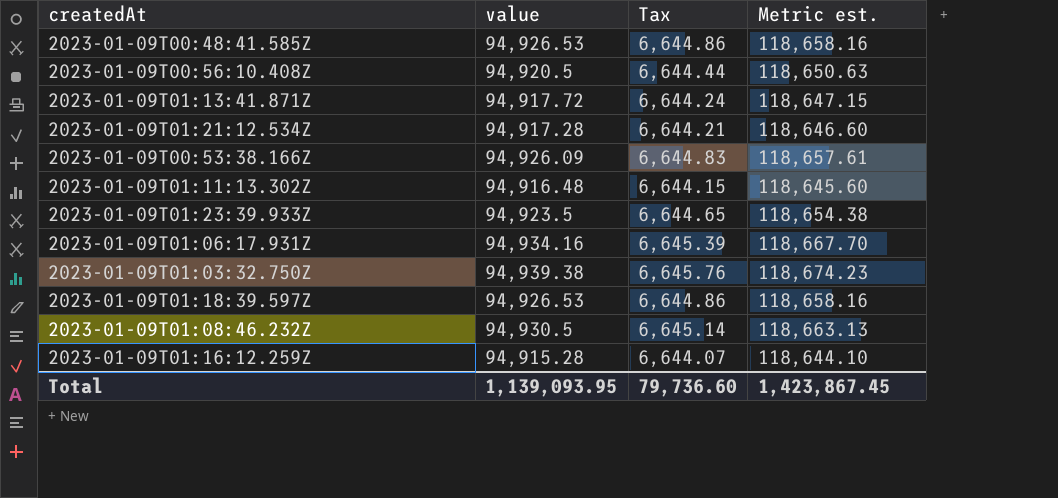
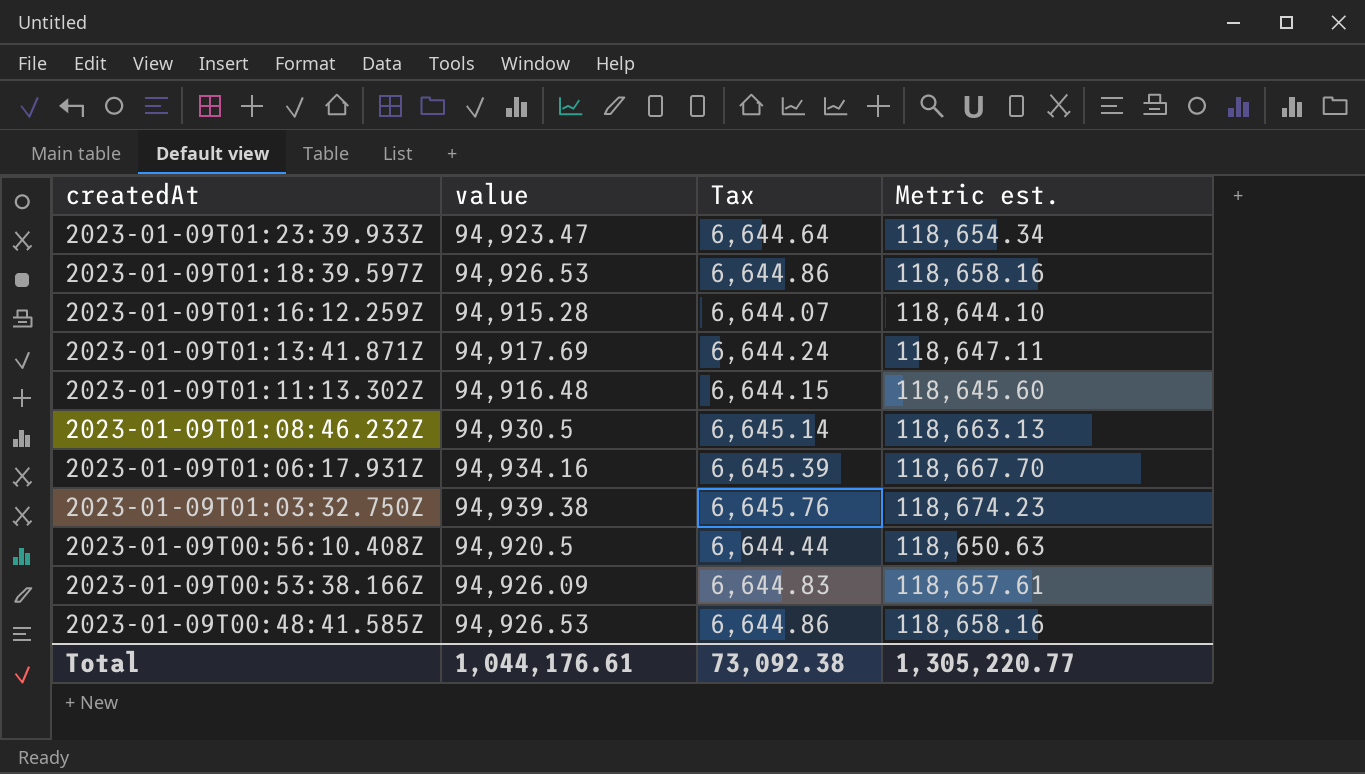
row order: none -> createdAt descending
row 2023-01-09T01:21:12.534Z: 94,917.28 | 6,644.21 | 118,646.60 -> none
2023-01-09T01:23:39.933Z | value: 94,923.5 -> 94,923.47
2023-01-09T01:23:39.933Z | Tax: 6,644.65 -> 6,644.64
2023-01-09T01:23:39.933Z | Metric est.: 118,654.38 -> 118,654.34
2023-01-09T01:13:41.871Z | value: 94,917.72 -> 94,917.69
2023-01-09T01:13:41.871Z | Metric est.: 118,647.15 -> 118,647.11
Total | value: 1,139,093.95 -> 1,044,176.61
Total | Tax: 79,736.60 -> 73,092.38
Total | Metric est.: 1,423,867.45 -> 1,305,220.77

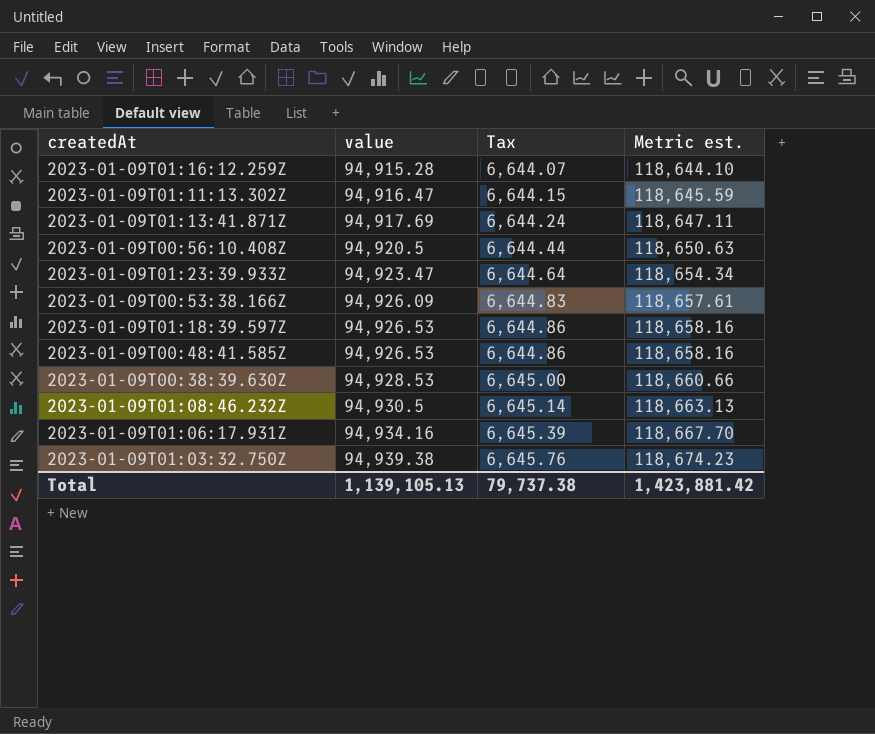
row order: createdAt descending -> value ascending
2023-01-09T01:11:13.302Z | value: 94,916.48 -> 94,916.47
2023-01-09T01:11:13.302Z | Metric est.: 118,645.60 -> 118,645.59
row 2023-01-09T00:38:39.630Z: none -> 94,928.53 | 6,645.00 | 118,660.66
Total | value: 1,044,176.61 -> 1,139,105.13
Total | Tax: 73,092.38 -> 79,737.38
Total | Metric est.: 1,305,220.77 -> 1,423,881.42

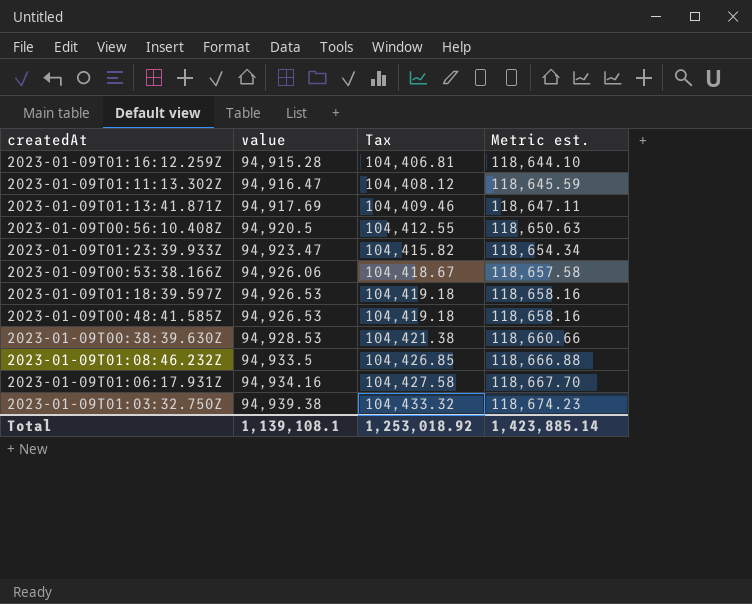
column Tax | formula: [value] * 0.07 -> [value] * 1.1
2023-01-09T00:53:38.166Z | value: 94,926.09 -> 94,926.06
2023-01-09T00:53:38.166Z | Metric est.: 118,657.61 -> 118,657.58
2023-01-09T01:08:46.232Z | value: 94,930.5 -> 94,933.5
2023-01-09T01:08:46.232Z | Metric est.: 118,663.13 -> 118,666.88
Total | value: 1,139,105.13 -> 1,139,108.1
Total | Tax: 79,737.38 -> 1,253,018.92
Total | Metric est.: 1,423,881.42 -> 1,423,885.14

